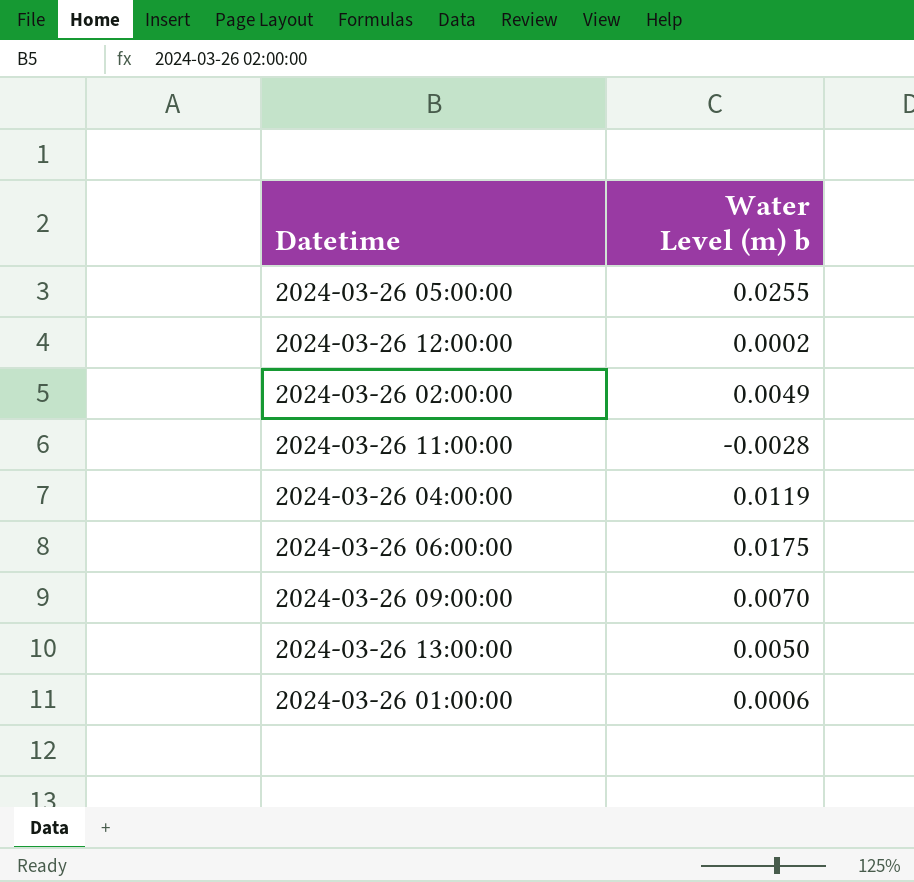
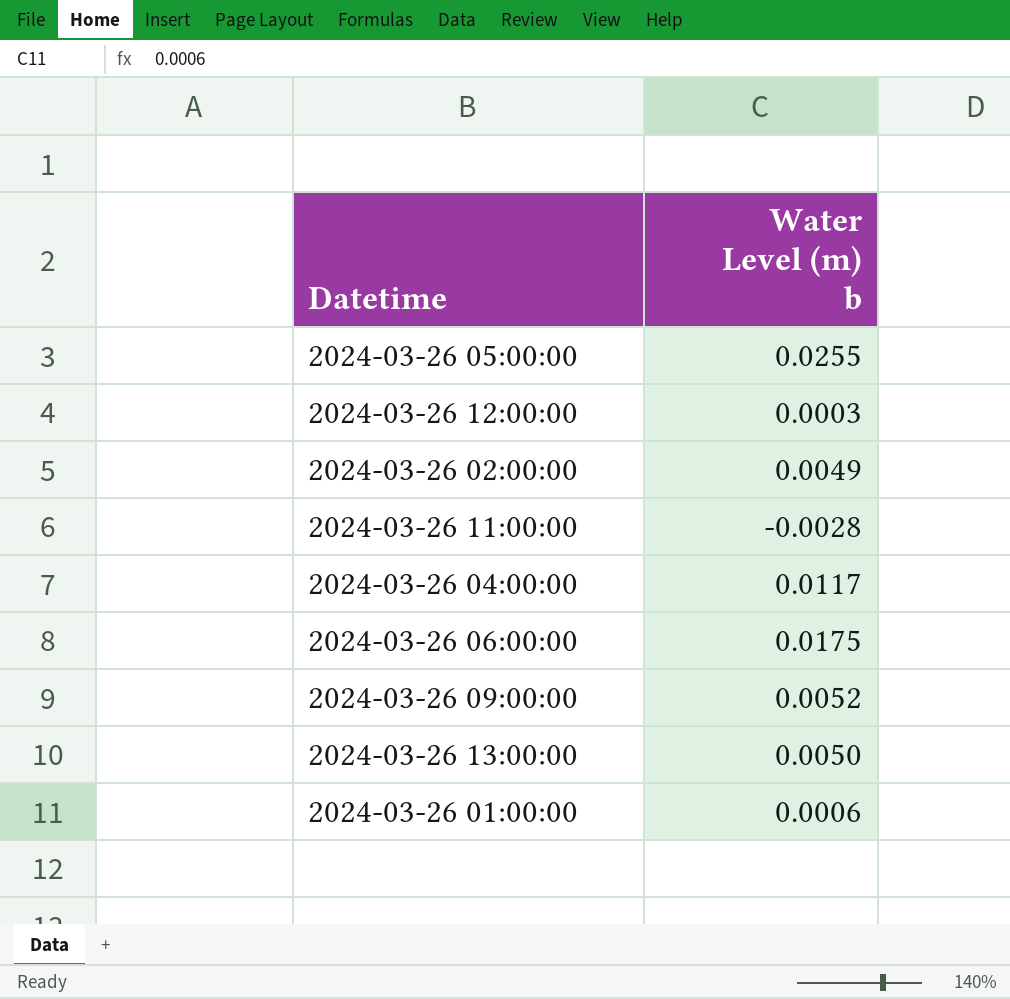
2024-03-26 12:00:00 | Water Level (m) b: 0.0002 -> 0.0003
2024-03-26 04:00:00 | Water Level (m) b: 0.0119 -> 0.0117
2024-03-26 09:00:00 | Water Level (m) b: 0.0070 -> 0.0052

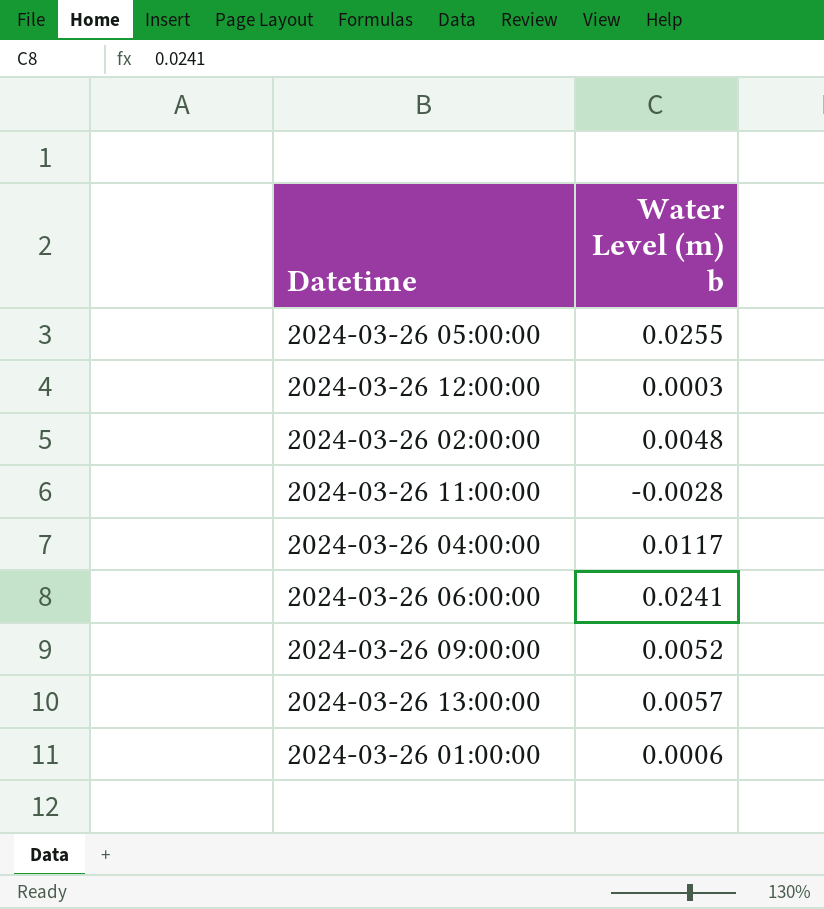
2024-03-26 02:00:00 | Water Level (m) b: 0.0049 -> 0.0048
2024-03-26 06:00:00 | Water Level (m) b: 0.0175 -> 0.0241
2024-03-26 13:00:00 | Water Level (m) b: 0.0050 -> 0.0057

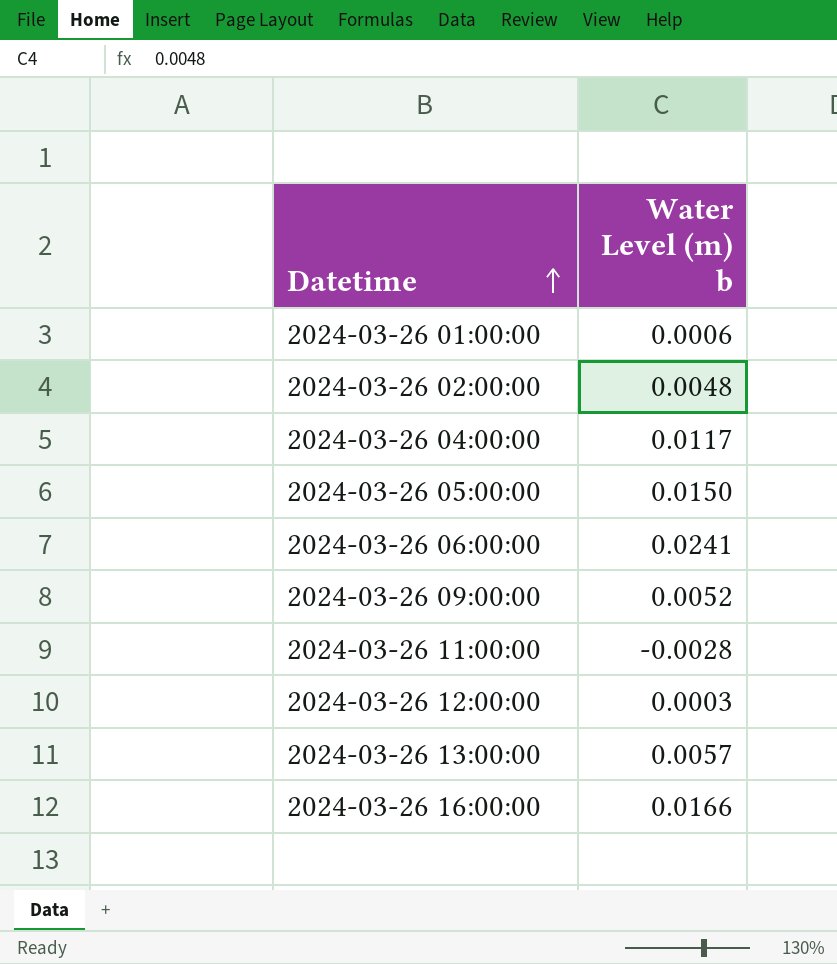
row order: none -> Datetime ascending
2024-03-26 05:00:00 | Water Level (m) b: 0.0255 -> 0.0150
row 2024-03-26 16:00:00: none -> 0.0166

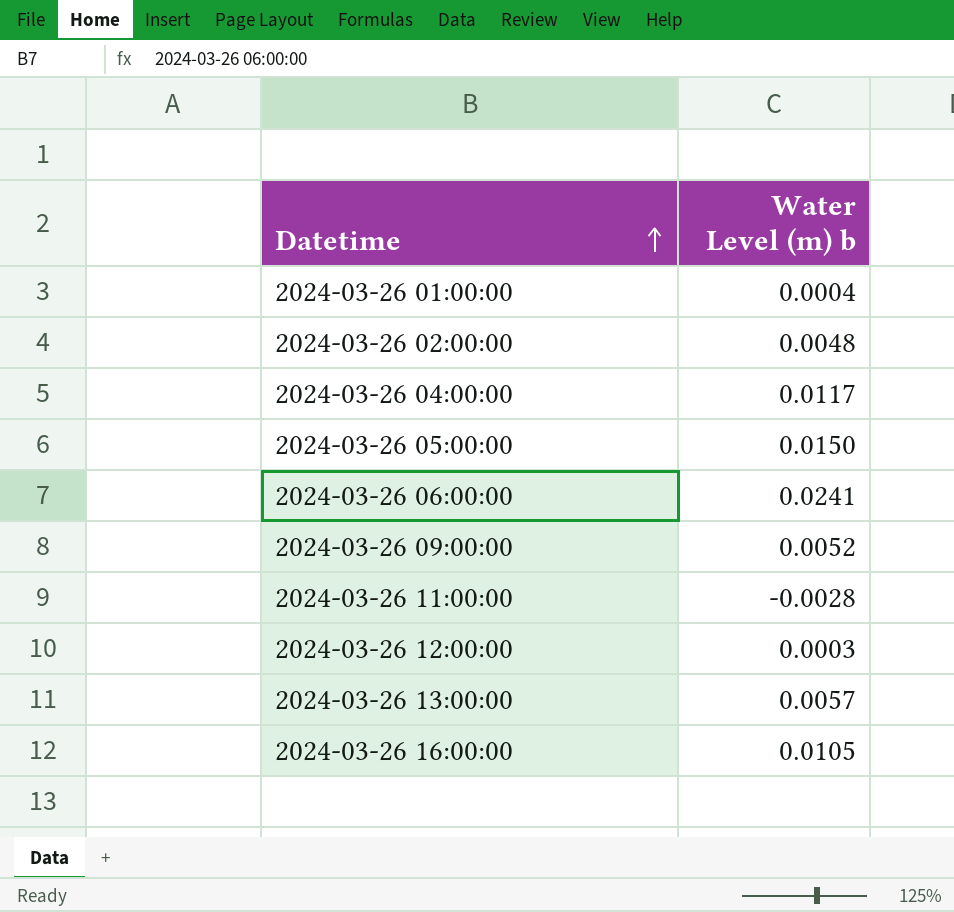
2024-03-26 01:00:00 | Water Level (m) b: 0.0006 -> 0.0004
2024-03-26 16:00:00 | Water Level (m) b: 0.0166 -> 0.0105

